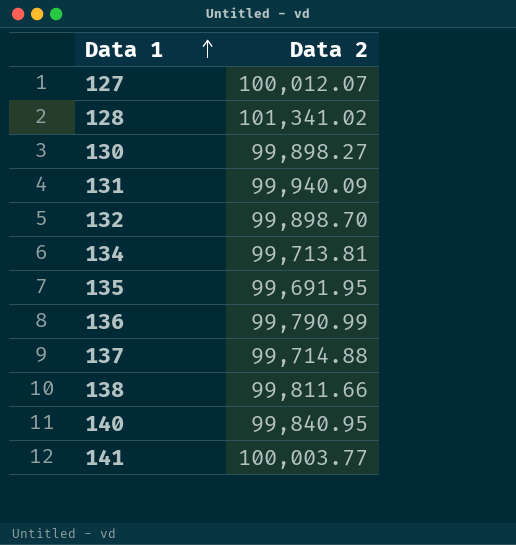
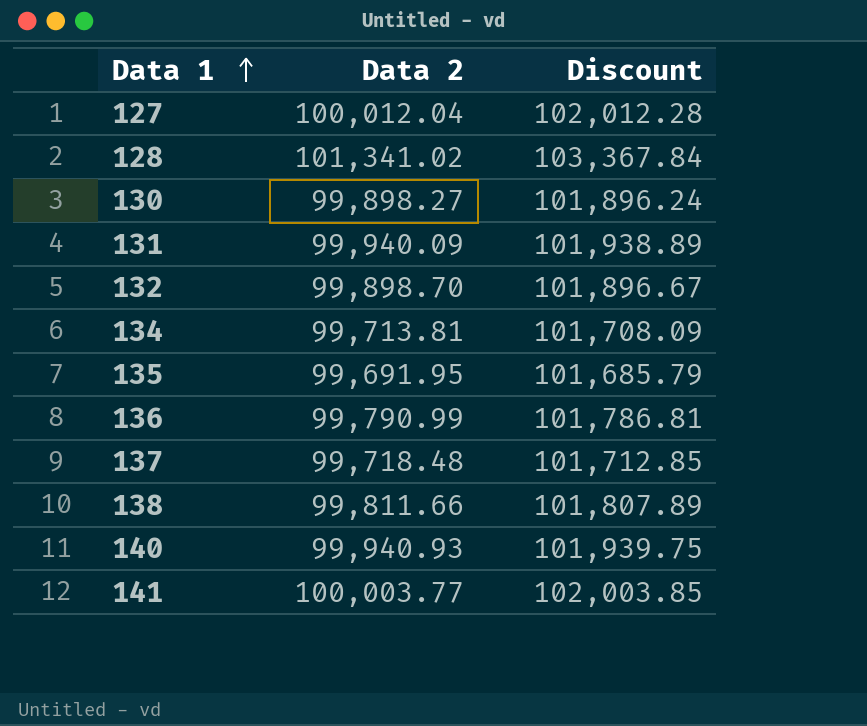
column Discount | formula: none -> [Data 2] * 1.02
127 | Data 2: 100,012.07 -> 100,012.04
137 | Data 2: 99,714.88 -> 99,718.48
140 | Data 2: 99,840.95 -> 99,940.93

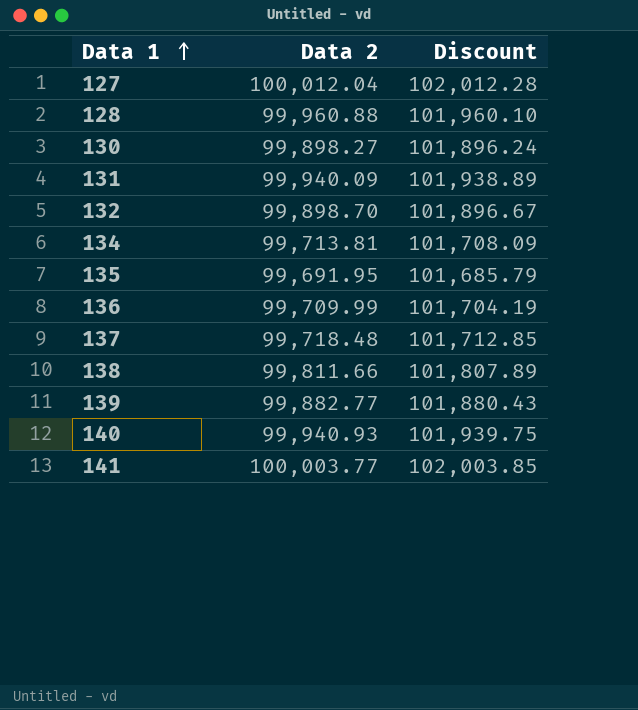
128 | Data 2: 101,341.02 -> 99,960.88
128 | Discount: 103,367.84 -> 101,960.10
136 | Data 2: 99,790.99 -> 99,709.99
136 | Discount: 101,786.81 -> 101,704.19
row 139: none -> 99,882.77 | 101,880.43

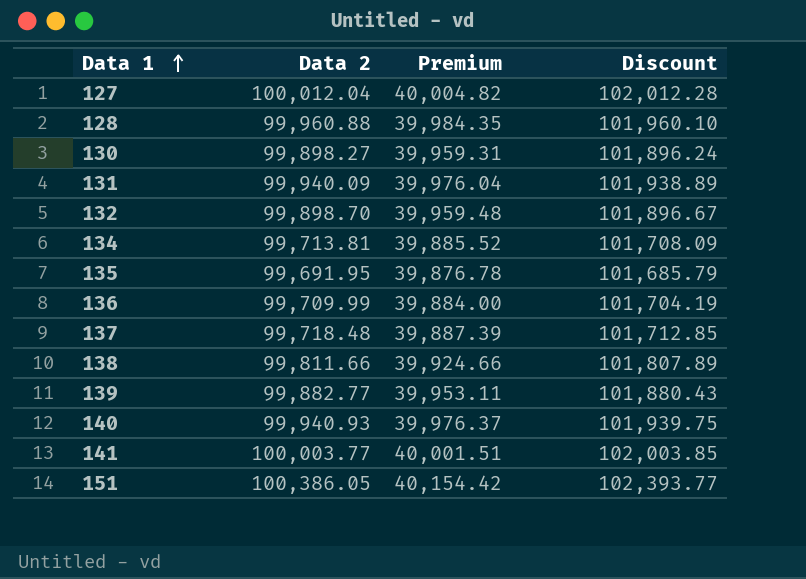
column Premium | formula: none -> [Data 2] * 0.4
row 151: none -> 100,386.05 | 40,154.42 | 102,393.77

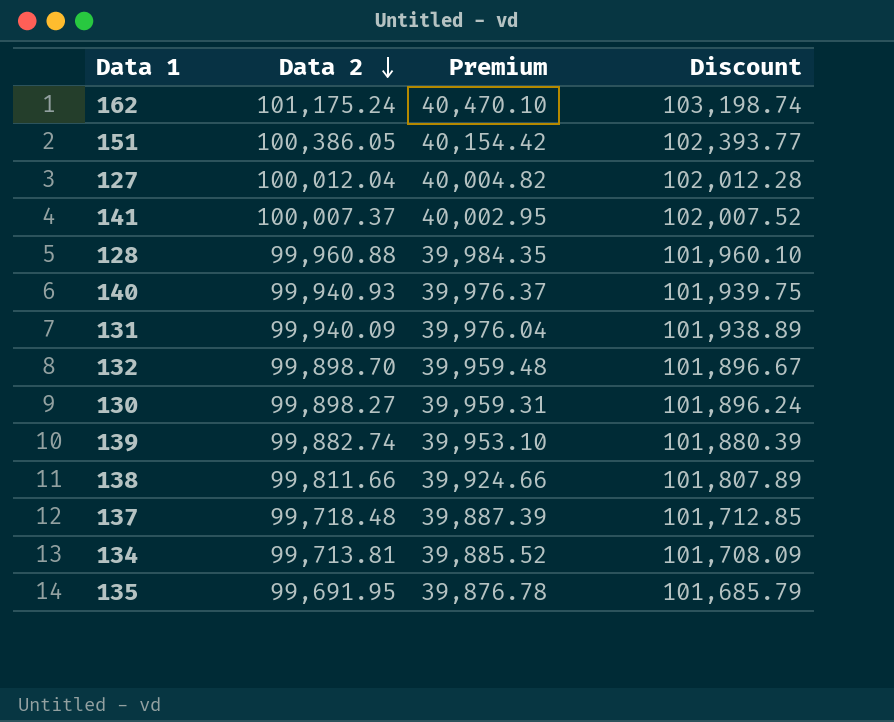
row order: Data 1 ascending -> Data 2 descending
row 136: 99,709.99 | 39,884.00 | 101,704.19 -> none
row 162: none -> 101,175.24 | 40,470.10 | 103,198.74
141 | Data 2: 100,003.77 -> 100,007.37
141 | Premium: 40,001.51 -> 40,002.95
141 | Discount: 102,003.85 -> 102,007.52
139 | Data 2: 99,882.77 -> 99,882.74
139 | Premium: 39,953.11 -> 39,953.10
139 | Discount: 101,880.43 -> 101,880.39

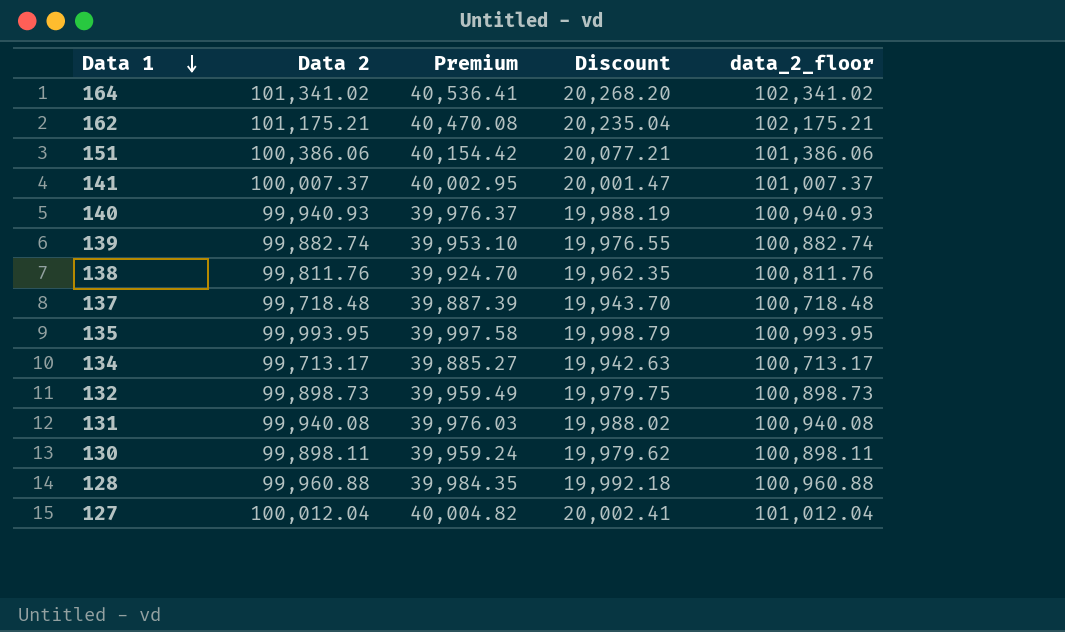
row order: Data 2 descending -> Data 1 descending
column Discount | formula: [Data 2] * 1.02 -> [Data 2] * 0.2
column data_2_floor | formula: none -> [Data 2] + 1000
row 164: none -> 101,341.02 | 40,536.41 | 20,268.20 | 102,341.02
162 | Data 2: 101,175.24 -> 101,175.21
162 | Premium: 40,470.10 -> 40,470.08
151 | Data 2: 100,386.05 -> 100,386.06
138 | Data 2: 99,811.66 -> 99,811.76
138 | Premium: 39,924.66 -> 39,924.70
135 | Data 2: 99,691.95 -> 99,993.95
135 | Premium: 39,876.78 -> 39,997.58
134 | Data 2: 99,713.81 -> 99,713.17
134 | Premium: 39,885.52 -> 39,885.27
132 | Data 2: 99,898.70 -> 99,898.73
132 | Premium: 39,959.48 -> 39,959.49
131 | Data 2: 99,940.09 -> 99,940.08
131 | Premium: 39,976.04 -> 39,976.03
130 | Data 2: 99,898.27 -> 99,898.11
130 | Premium: 39,959.31 -> 39,959.24

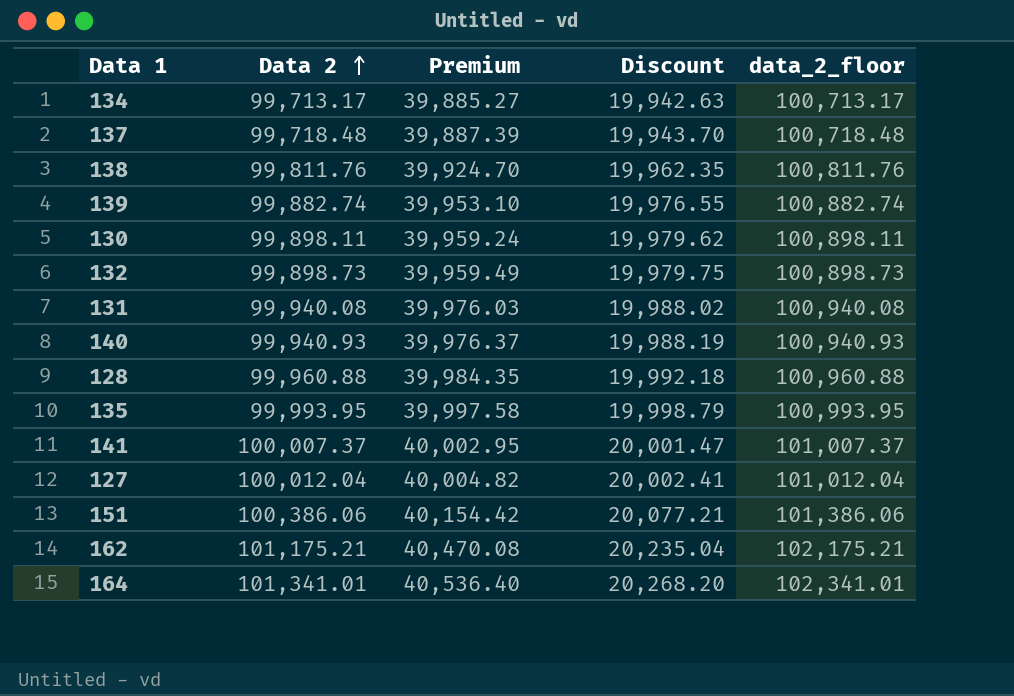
row order: Data 1 descending -> Data 2 ascending
164 | Data 2: 101,341.02 -> 101,341.01
164 | Premium: 40,536.41 -> 40,536.40
164 | data_2_floor: 102,341.02 -> 102,341.01

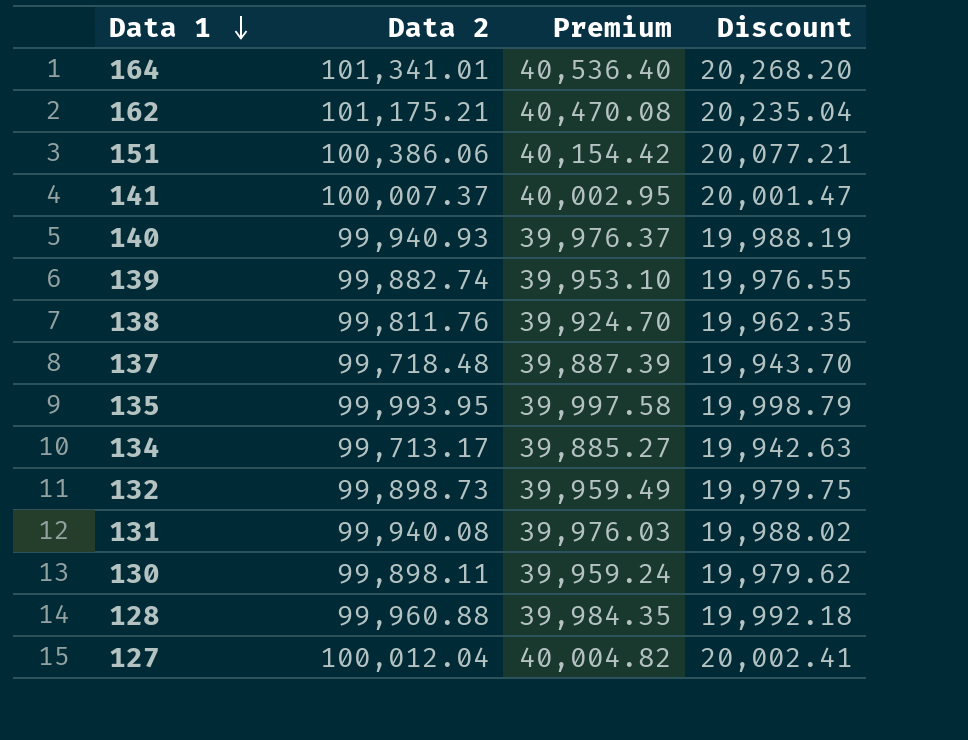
row order: Data 2 ascending -> Data 1 descending
column data_2_floor | formula: [Data 2] + 1000 -> none

